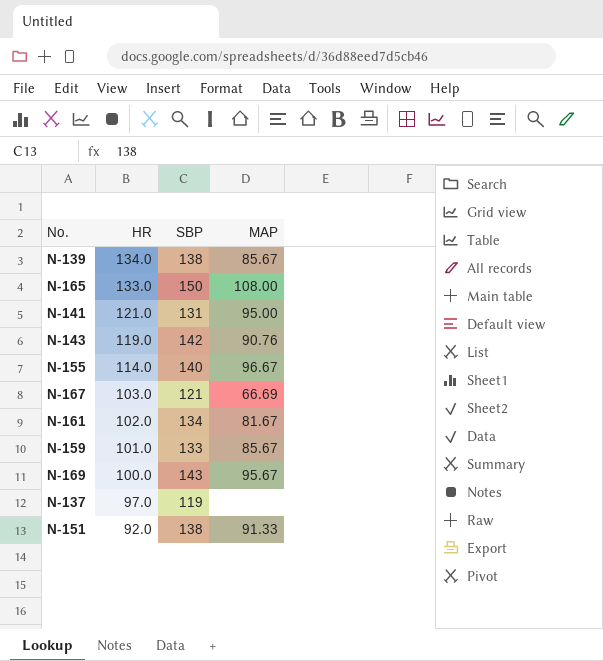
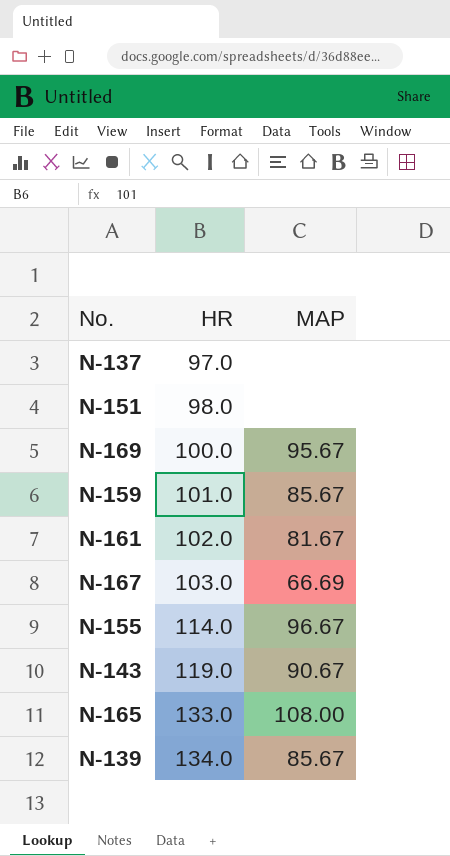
row order: HR descending -> HR ascending
column SBP | position: 3 -> none
row N-141: 121.0 | 131 | 95.00 -> none
N-151 | HR: 92.0 -> 98.0
N-151 | MAP: 91.33 -> none
N-143 | MAP: 90.76 -> 90.67

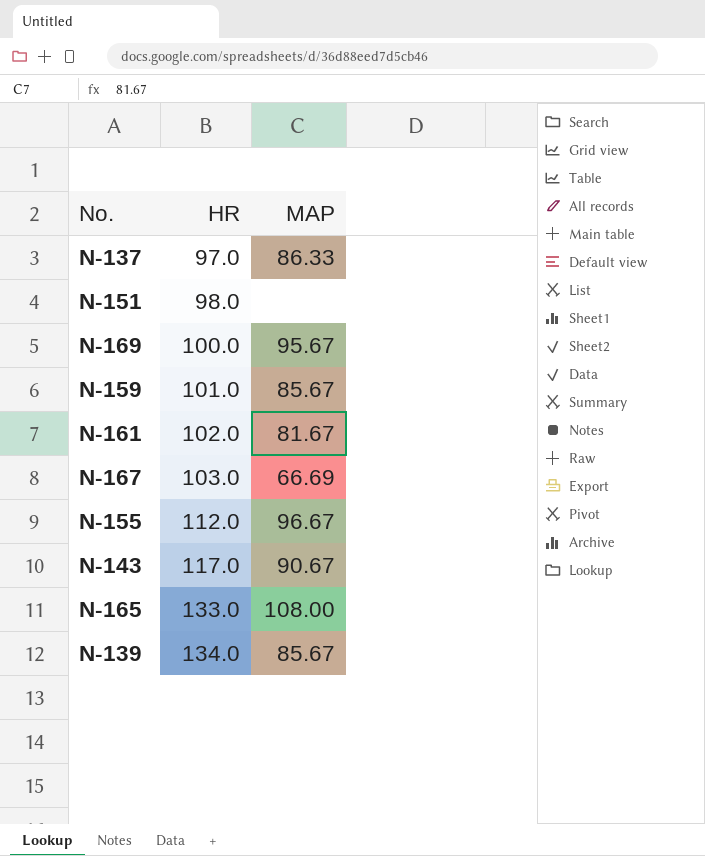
N-137 | MAP: none -> 86.33
N-155 | HR: 114.0 -> 112.0
N-143 | HR: 119.0 -> 117.0

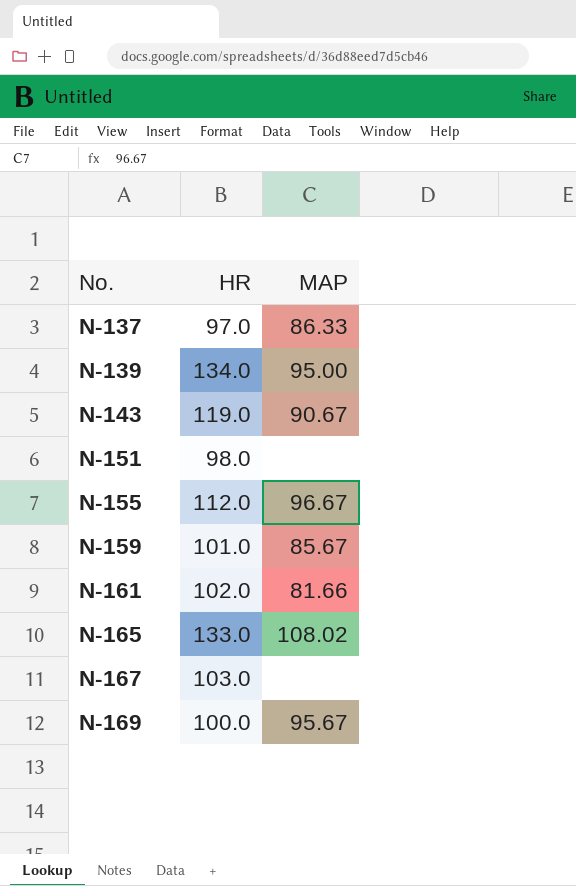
row order: HR ascending -> No. ascending
N-139 | MAP: 85.67 -> 95.00
N-143 | HR: 117.0 -> 119.0
N-161 | MAP: 81.67 -> 81.66
N-165 | MAP: 108.00 -> 108.02
N-167 | MAP: 66.69 -> none

